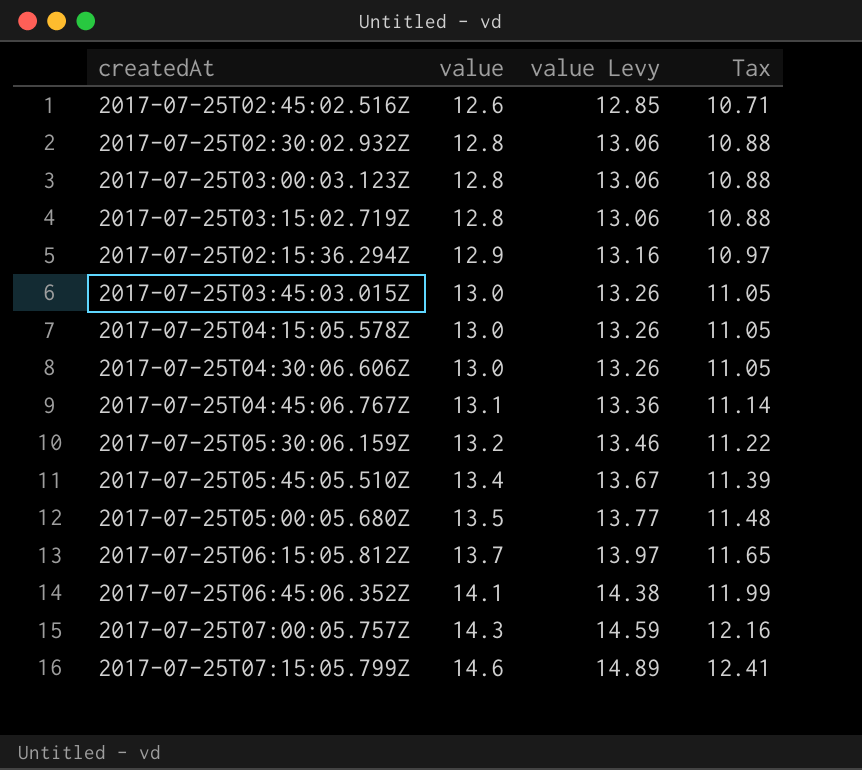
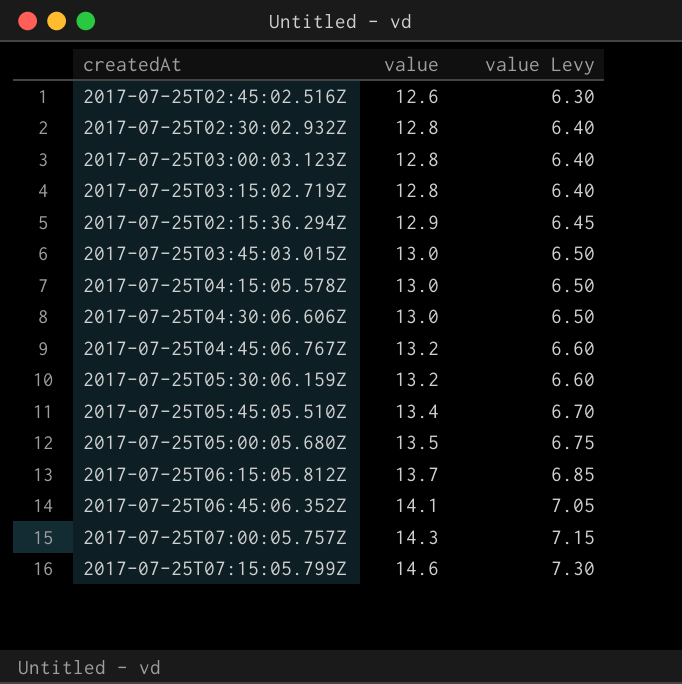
column Tax | formula: [value] * 0.85 -> none
column value Levy | formula: [value] * 1.02 -> [value] * 0.5
2017-07-25T04:45:06.767Z | value: 13.1 -> 13.2

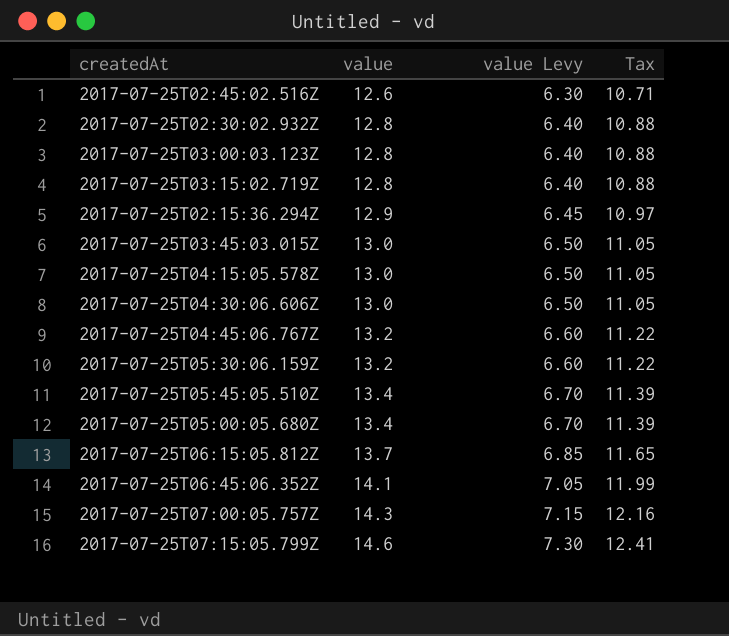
column Tax | formula: none -> [value] * 0.85
2017-07-25T05:00:05.680Z | value: 13.5 -> 13.4
2017-07-25T05:00:05.680Z | value Levy: 6.75 -> 6.70

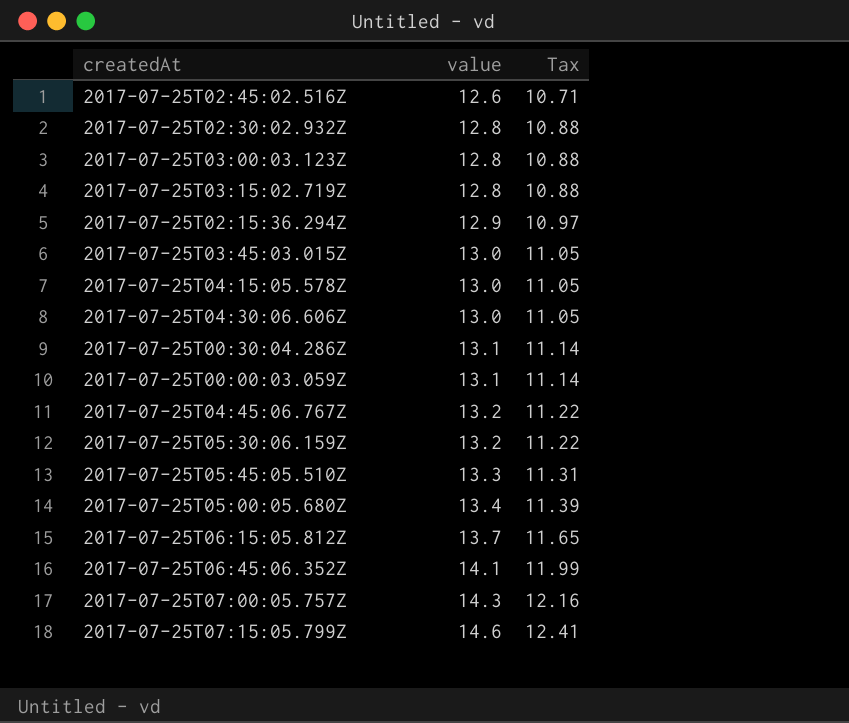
column value Levy | formula: [value] * 0.5 -> none
row 2017-07-25T00:30:04.286Z: none -> 13.1 | 11.14
row 2017-07-25T00:00:03.059Z: none -> 13.1 | 11.14
2017-07-25T05:45:05.510Z | value: 13.4 -> 13.3
2017-07-25T05:45:05.510Z | Tax: 11.39 -> 11.31

